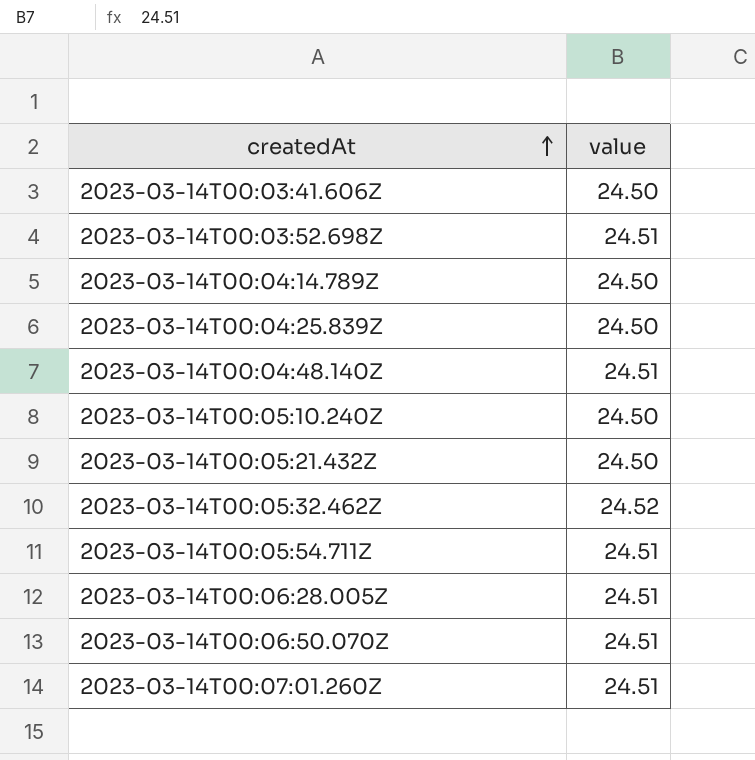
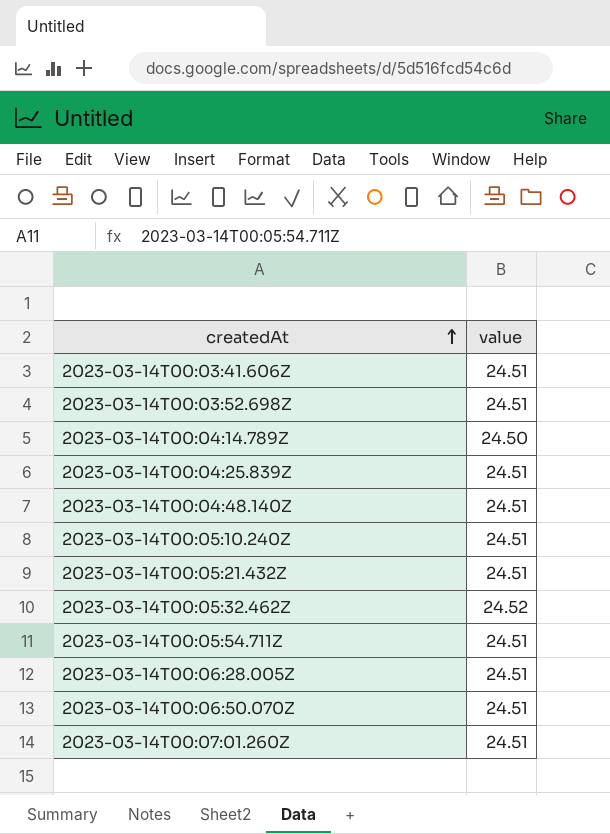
2023-03-14T00:03:41.606Z | value: 24.50 -> 24.51
2023-03-14T00:04:25.839Z | value: 24.50 -> 24.51
2023-03-14T00:05:10.240Z | value: 24.50 -> 24.51
2023-03-14T00:05:21.432Z | value: 24.50 -> 24.51

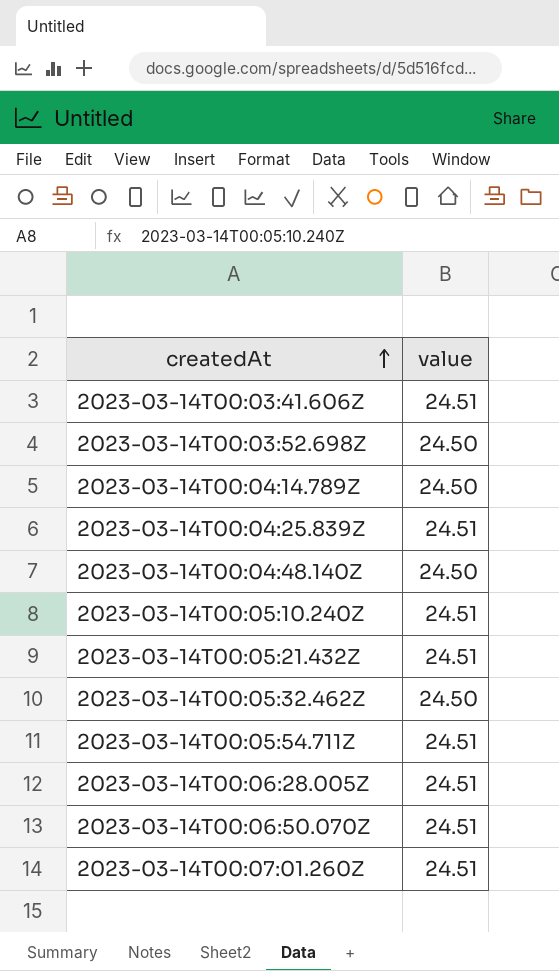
2023-03-14T00:03:52.698Z | value: 24.51 -> 24.50
2023-03-14T00:04:48.140Z | value: 24.51 -> 24.50
2023-03-14T00:05:32.462Z | value: 24.52 -> 24.50

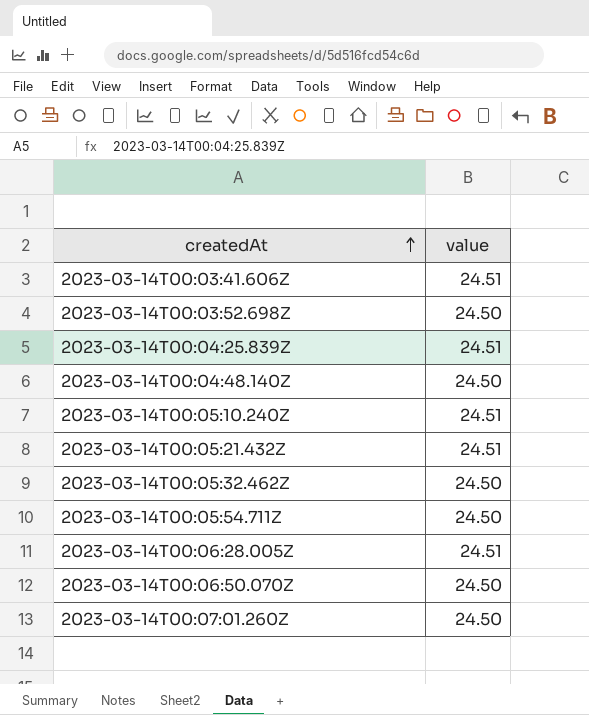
row 2023-03-14T00:04:14.789Z: 24.50 -> none
2023-03-14T00:05:54.711Z | value: 24.51 -> 24.50
2023-03-14T00:06:50.070Z | value: 24.51 -> 24.50
2023-03-14T00:07:01.260Z | value: 24.51 -> 24.50

